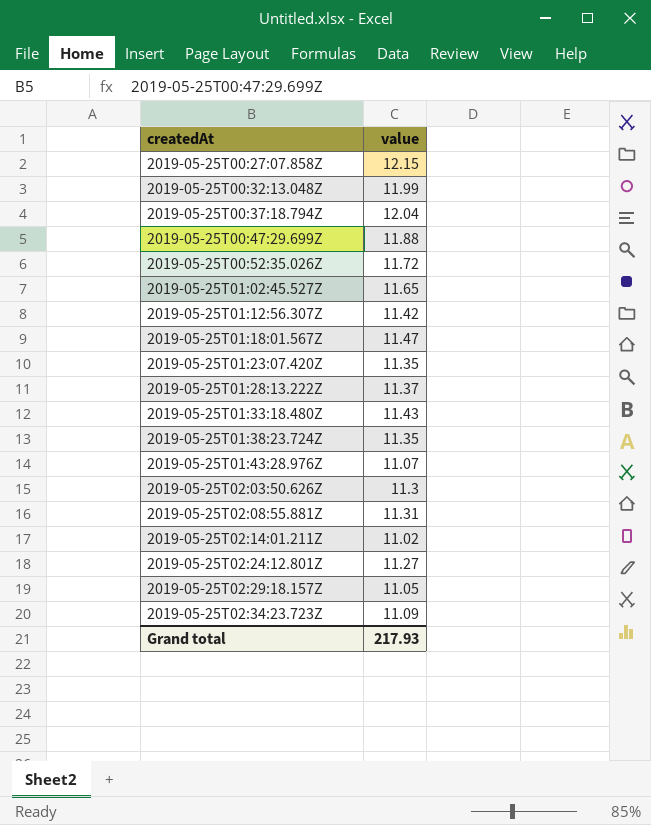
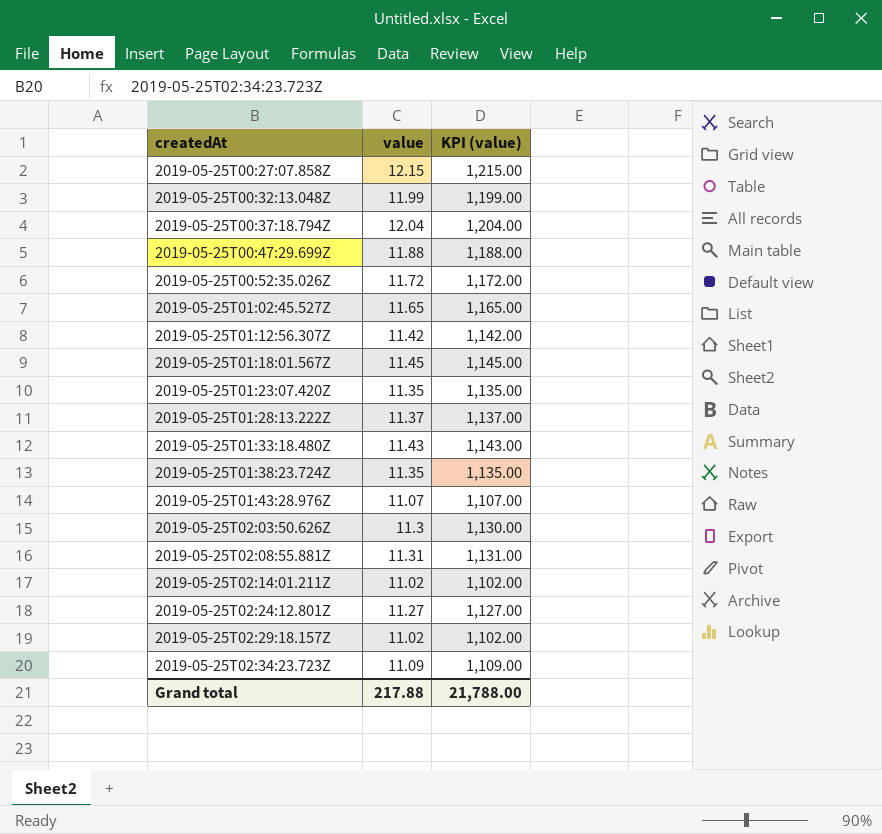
column KPI (value) | formula: none -> [value] * 100
2019-05-25T01:18:01.567Z | value: 11.47 -> 11.45
2019-05-25T02:29:18.157Z | value: 11.05 -> 11.02
Grand total | value: 217.93 -> 217.88

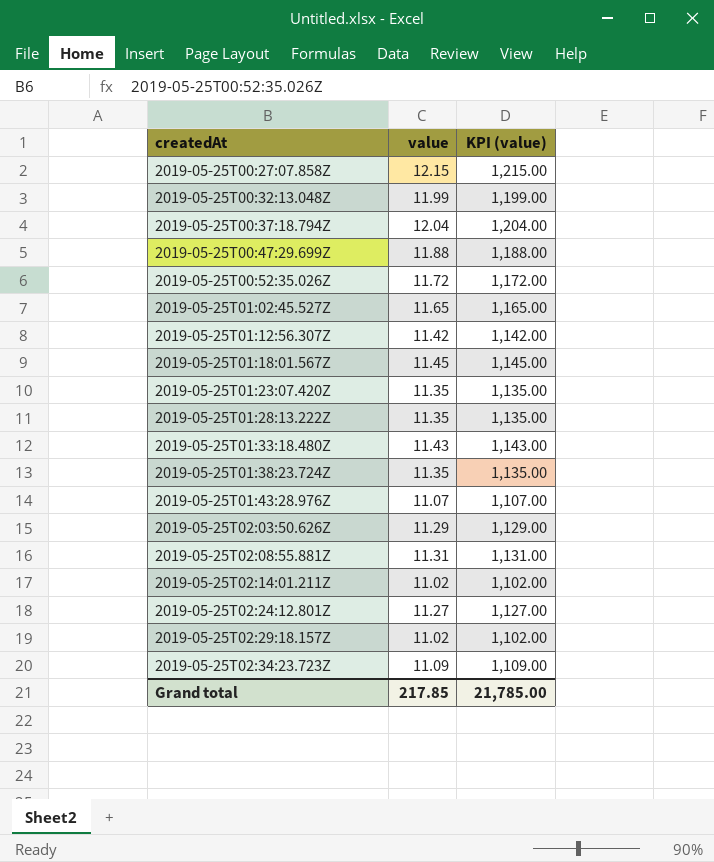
2019-05-25T01:28:13.222Z | value: 11.37 -> 11.35
2019-05-25T01:28:13.222Z | KPI (value): 1,137.00 -> 1,135.00
2019-05-25T02:03:50.626Z | value: 11.3 -> 11.29
2019-05-25T02:03:50.626Z | KPI (value): 1,130.00 -> 1,129.00
Grand total | value: 217.88 -> 217.85
Grand total | KPI (value): 21,788.00 -> 21,785.00

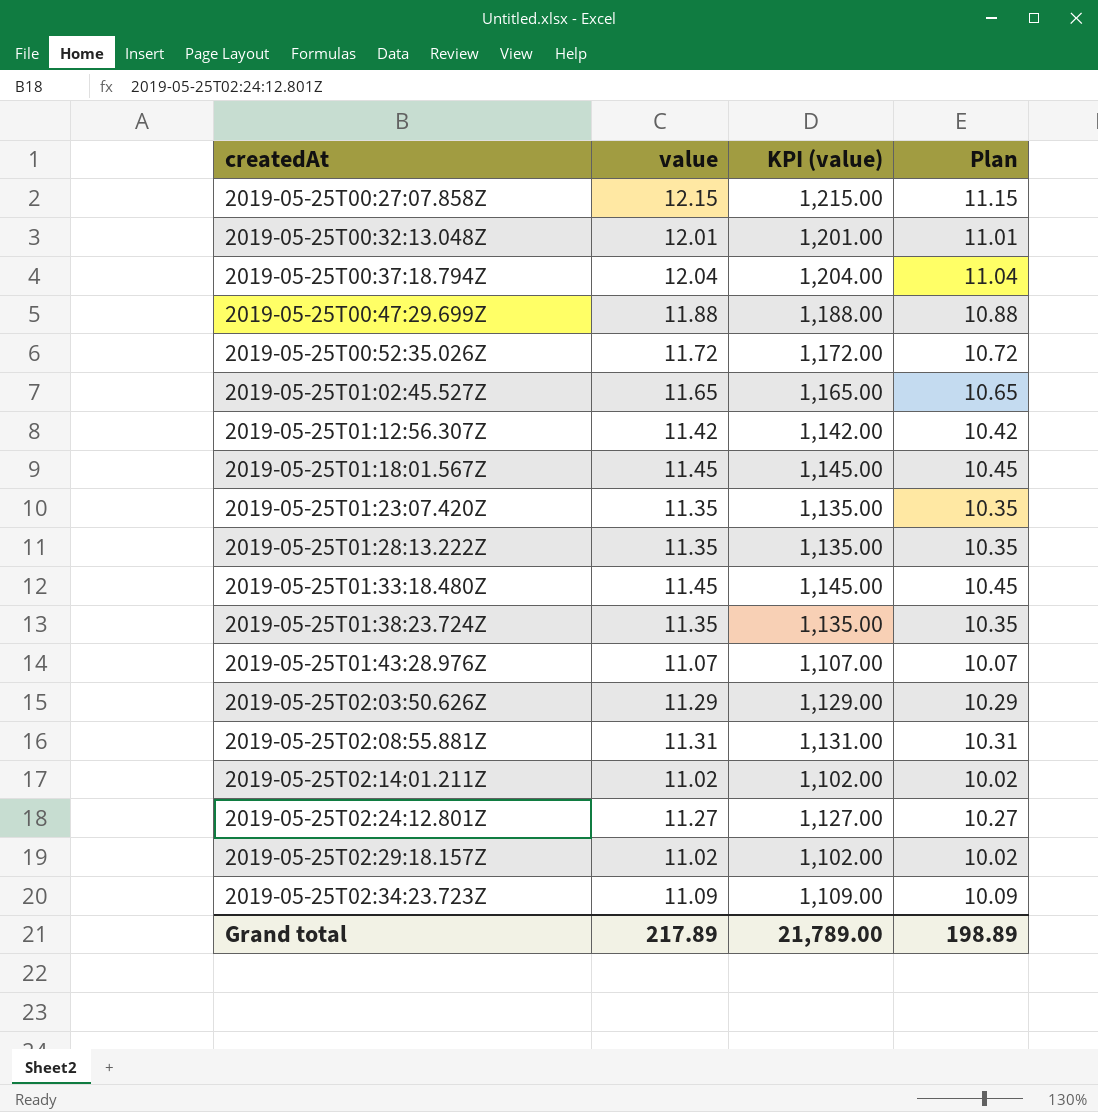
column Plan | formula: none -> [value] - 1
2019-05-25T00:32:13.048Z | value: 11.99 -> 12.01
2019-05-25T00:32:13.048Z | KPI (value): 1,199.00 -> 1,201.00
2019-05-25T01:33:18.480Z | value: 11.43 -> 11.45
2019-05-25T01:33:18.480Z | KPI (value): 1,143.00 -> 1,145.00
Grand total | value: 217.85 -> 217.89
Grand total | KPI (value): 21,785.00 -> 21,789.00

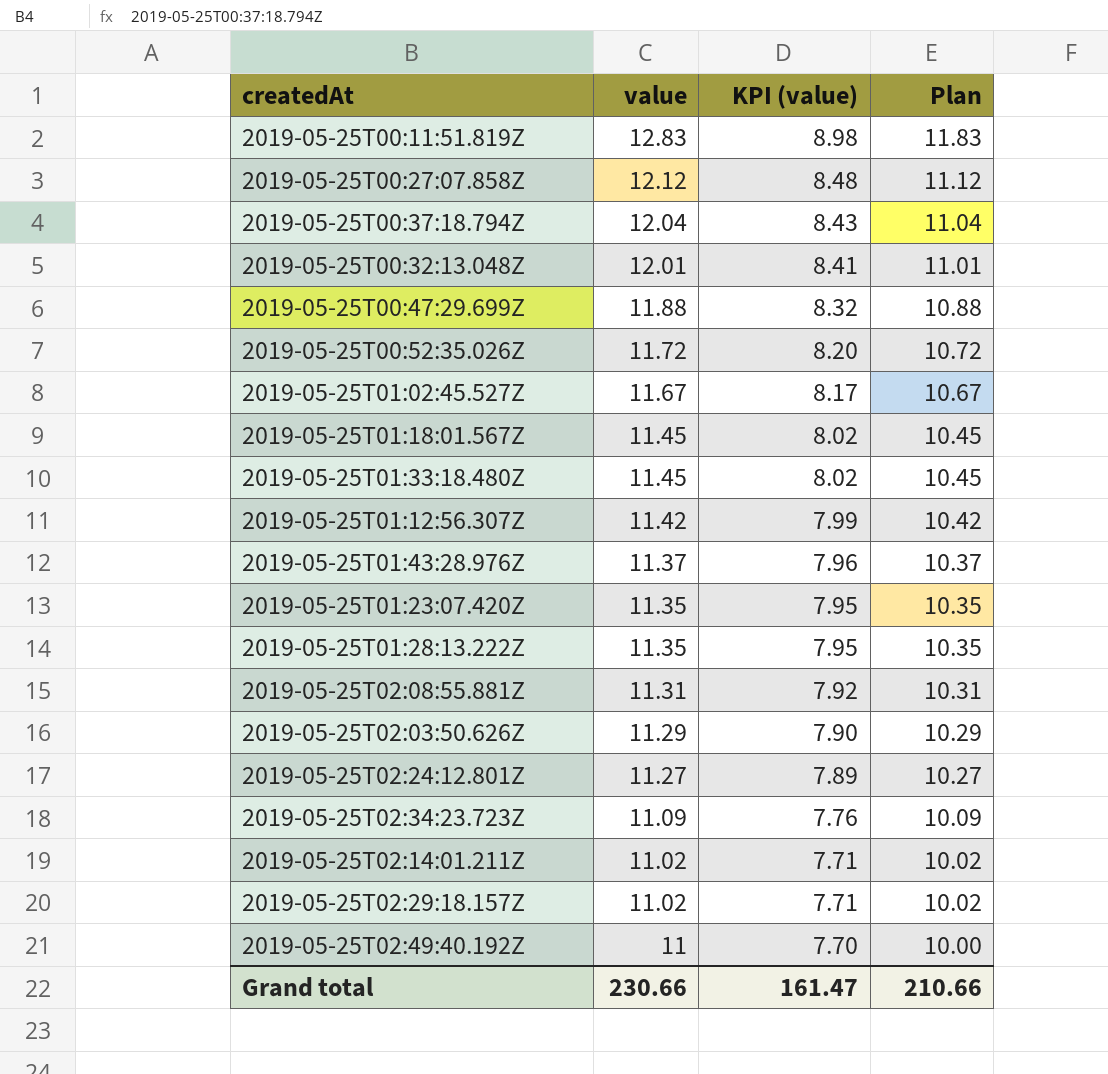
row order: createdAt ascending -> value descending
column KPI (value) | formula: [value] * 100 -> [value] * 0.7
row 2019-05-25T01:38:23.724Z: 11.35 | 1,135.00 | 10.35 -> none
row 2019-05-25T00:11:51.819Z: none -> 12.83 | 8.98 | 11.83
2019-05-25T00:27:07.858Z | value: 12.15 -> 12.12
2019-05-25T00:27:07.858Z | Plan: 11.15 -> 11.12
2019-05-25T01:02:45.527Z | value: 11.65 -> 11.67
2019-05-25T01:02:45.527Z | Plan: 10.65 -> 10.67
2019-05-25T01:43:28.976Z | value: 11.07 -> 11.37
2019-05-25T01:43:28.976Z | Plan: 10.07 -> 10.37
row 2019-05-25T02:49:40.192Z: none -> 11 | 7.70 | 10.00
Grand total | value: 217.89 -> 230.66
Grand total | KPI (value): 21,789.00 -> 161.47
Grand total | Plan: 198.89 -> 210.66

